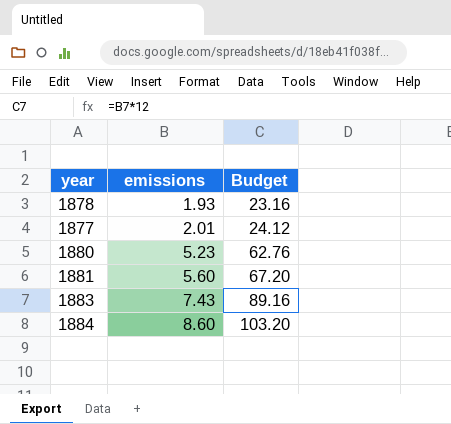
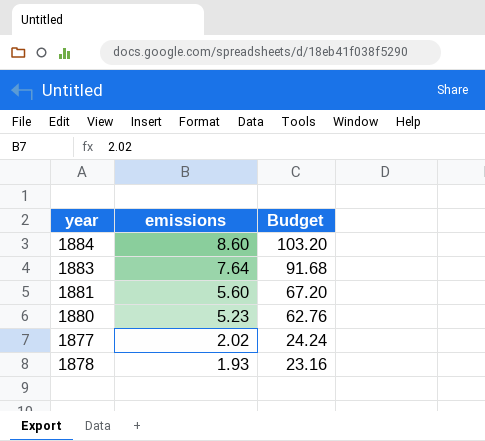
row order: emissions ascending -> emissions descending
1883 | emissions: 7.43 -> 7.64
1883 | Budget: 89.16 -> 91.68
1877 | emissions: 2.01 -> 2.02
1877 | Budget: 24.12 -> 24.24

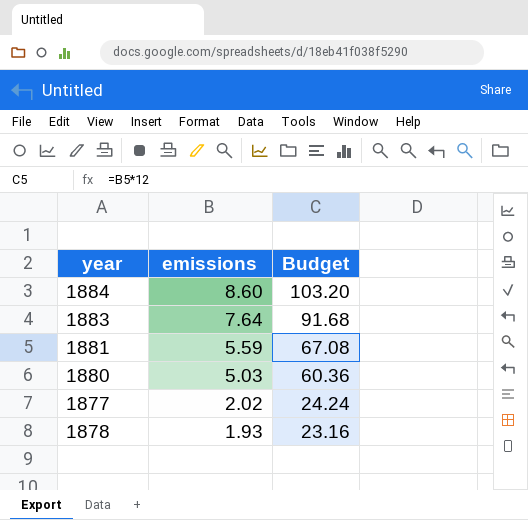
1881 | emissions: 5.60 -> 5.59
1881 | Budget: 67.20 -> 67.08
1880 | emissions: 5.23 -> 5.03
1880 | Budget: 62.76 -> 60.36

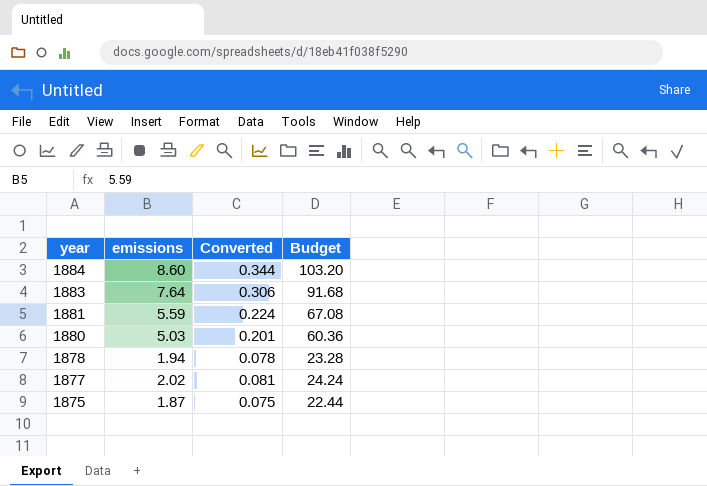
row order: emissions descending -> year descending
column Converted | formula: none -> [emissions] * 0.04
1878 | emissions: 1.93 -> 1.94
1878 | Budget: 23.16 -> 23.28
row 1875: none -> 1.87 | 0.075 | 22.44

